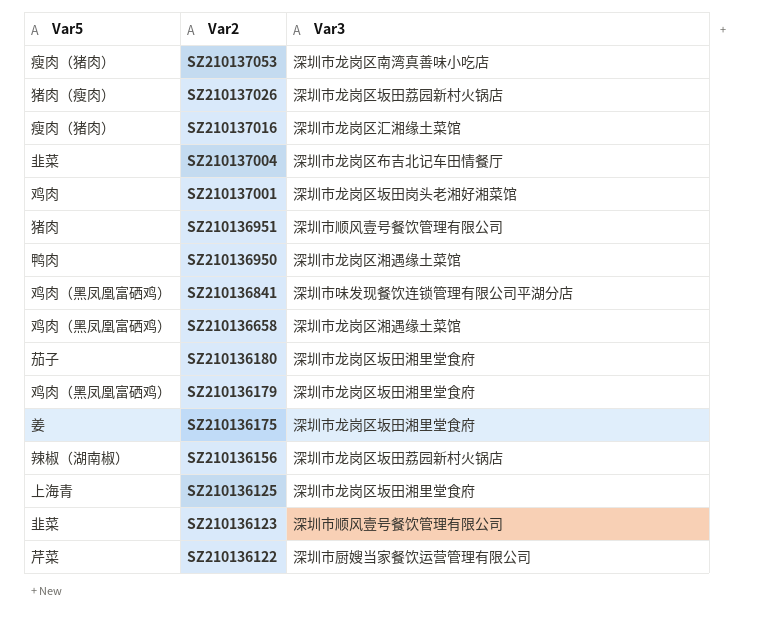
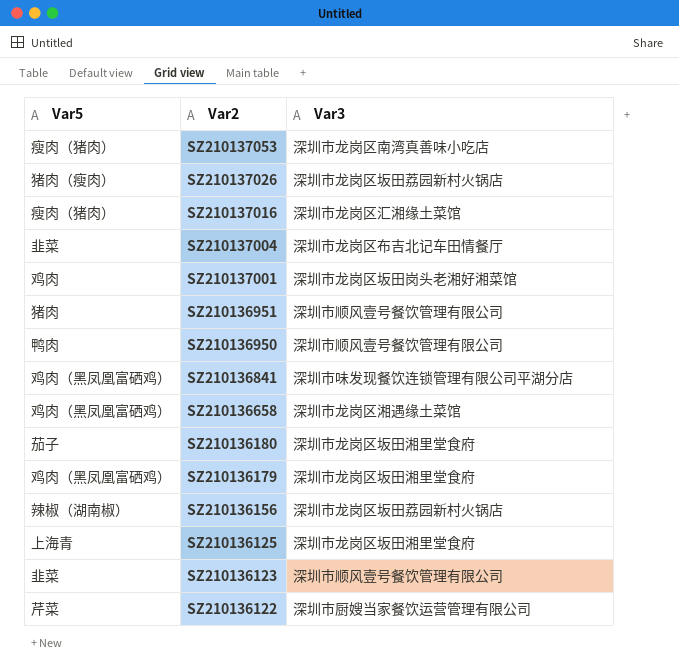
row SZ210136175: 姜 | 深圳市龙岗区坂田湘里堂食府 -> none
SZ210136950 | Var3: 深圳市龙岗区湘遇缘土菜馆 -> 深圳市顺风壹号餐饮管理有限公司

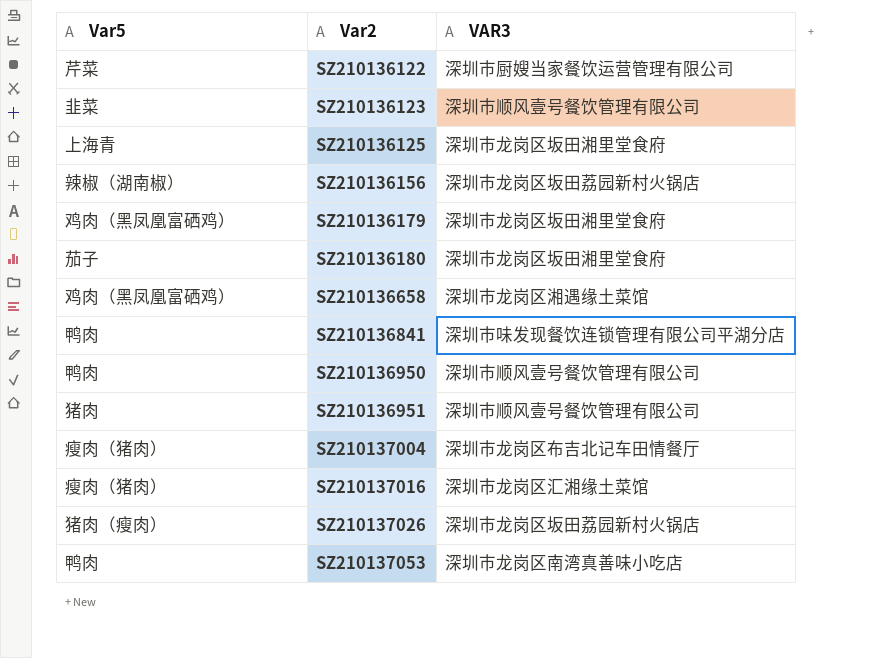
row order: Var2 descending -> Var2 ascending
column name: Var3 -> VAR3
row SZ210137001: 鸡肉 | 深圳市龙岗区坂田岗头老湘好湘菜馆 -> none
SZ210136841 | Var5: 鸡肉（黑凤凰富硒鸡） -> 鸭肉
SZ210137004 | Var5: 韭菜 -> 瘦肉（猪肉）
SZ210137053 | Var5: 瘦肉（猪肉） -> 鸭肉

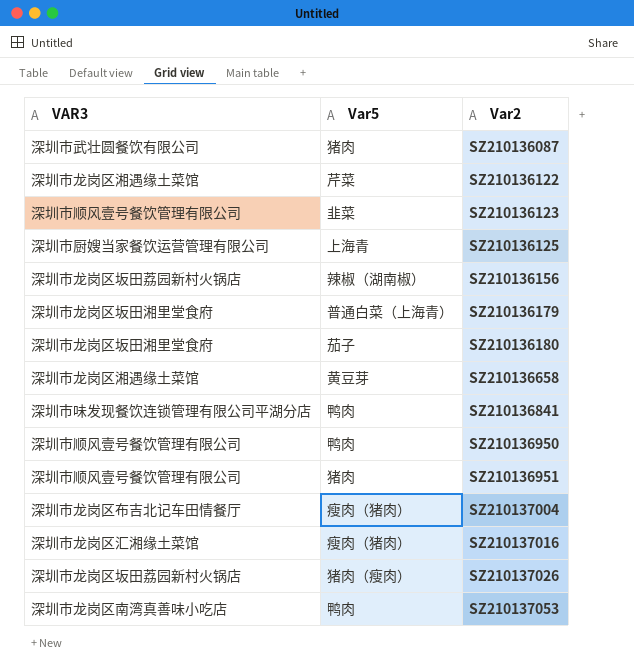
column VAR3 | position: 3 -> 1
row SZ210136087: none -> 深圳市武壮圆餐饮有限公司 | 猪肉
SZ210136122 | VAR3: 深圳市厨嫂当家餐饮运营管理有限公司 -> 深圳市龙岗区湘遇缘土菜馆
SZ210136125 | VAR3: 深圳市龙岗区坂田湘里堂食府 -> 深圳市厨嫂当家餐饮运营管理有限公司
SZ210136179 | Var5: 鸡肉（黑凤凰富硒鸡） -> 普通白菜（上海青）
SZ210136658 | Var5: 鸡肉（黑凤凰富硒鸡） -> 黄豆芽

